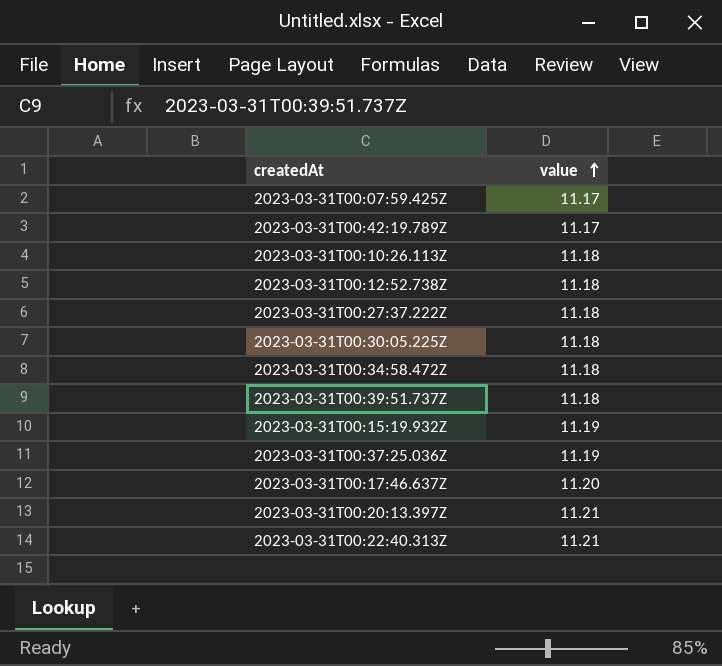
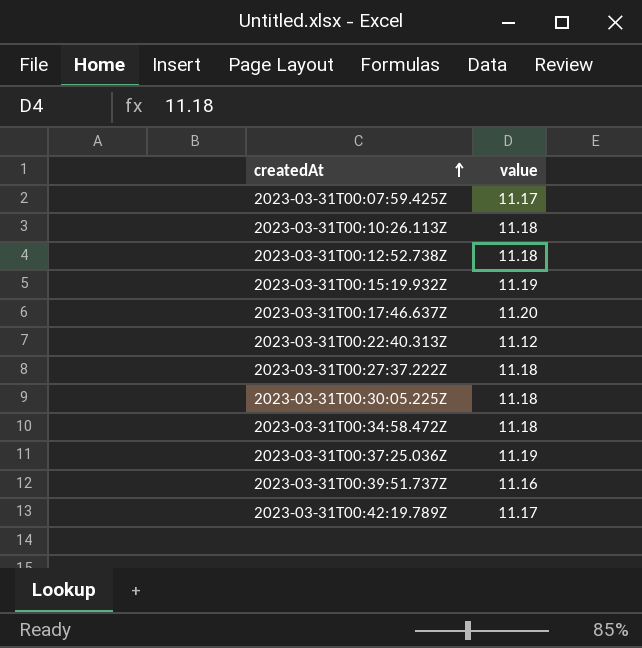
row order: value ascending -> createdAt ascending
row 2023-03-31T00:20:13.397Z: 11.21 -> none
2023-03-31T00:22:40.313Z | value: 11.21 -> 11.12
2023-03-31T00:39:51.737Z | value: 11.18 -> 11.16

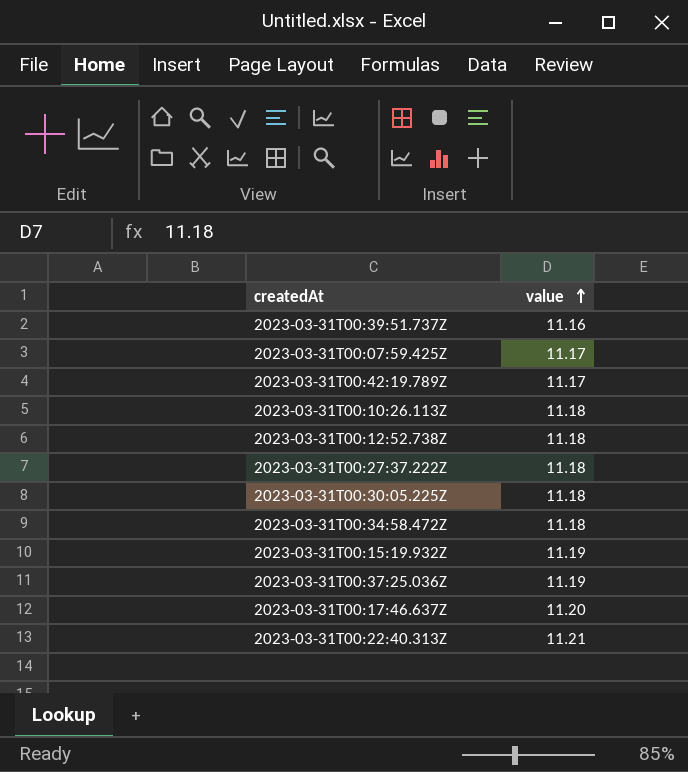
row order: createdAt ascending -> value ascending
2023-03-31T00:22:40.313Z | value: 11.12 -> 11.21

